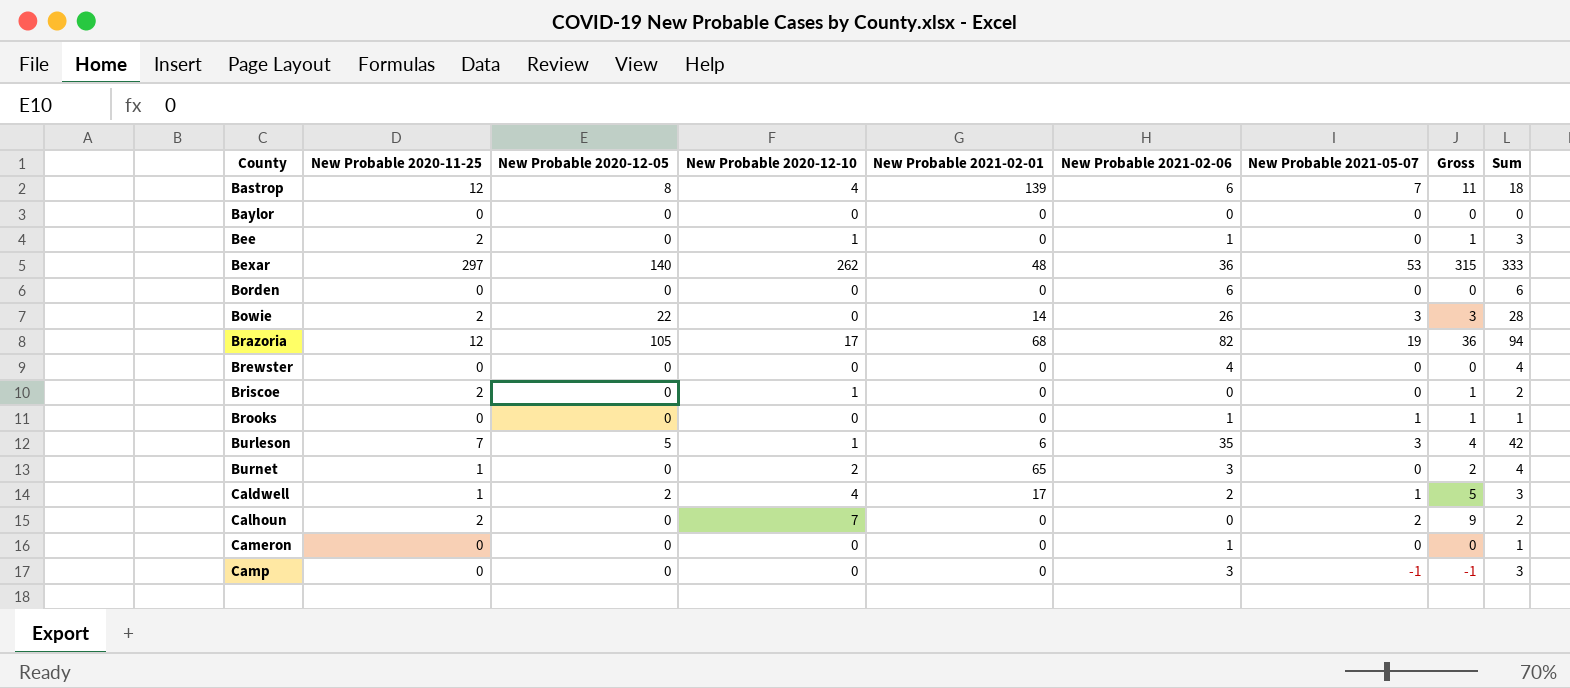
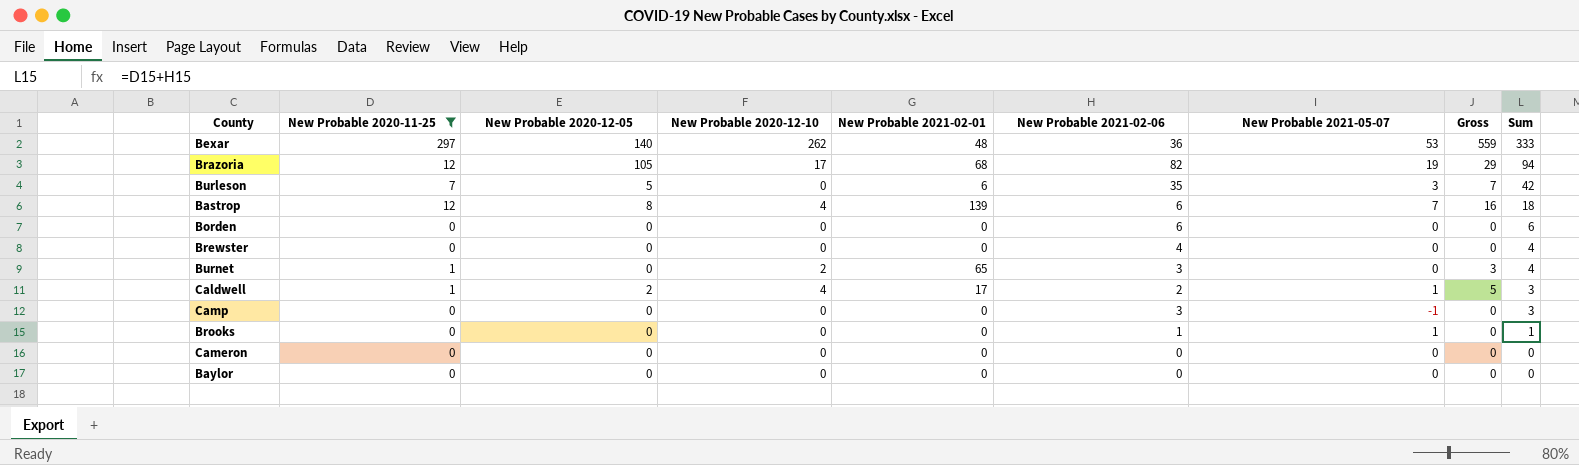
filter: none -> New Probable 2020-11-25 != 2
row order: County ascending -> Sum descending
column Gross | formula: [New Probable 2020-12-10] + [New Probable 2021-05-07] -> [New Probable 2020-11-25] + [New Probable 2020-12-10]
Burleson | New Probable 2020-12-10: 1 -> 0
Cameron | New Probable 2021-02-06: 1 -> 0
Cameron | Sum: 1 -> 0

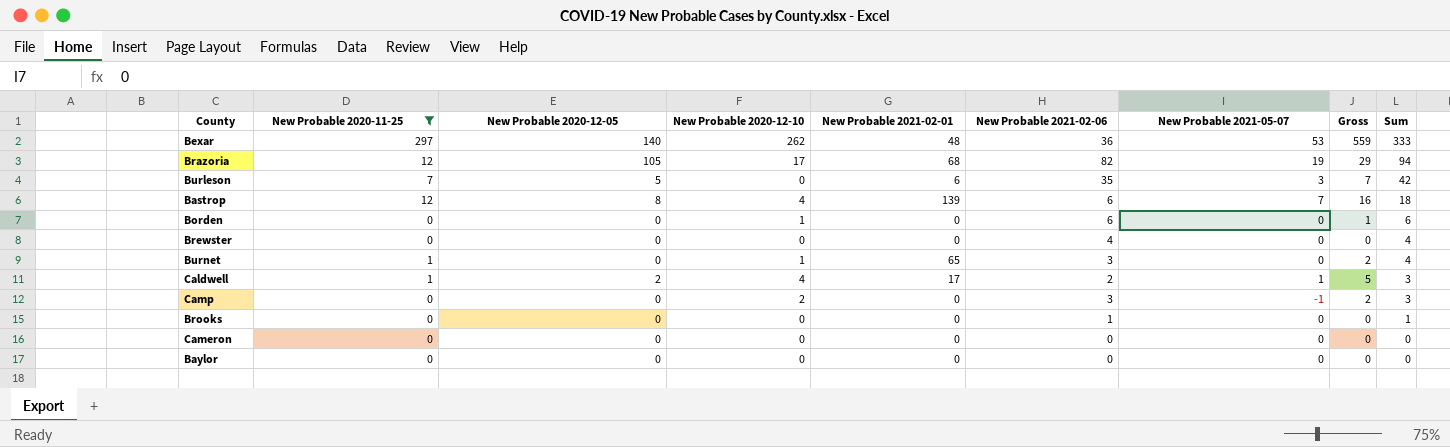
Borden | New Probable 2020-12-10: 0 -> 1
Borden | Gross: 0 -> 1
Burnet | New Probable 2020-12-10: 2 -> 1
Burnet | Gross: 3 -> 2
Camp | New Probable 2020-12-10: 0 -> 2
Camp | Gross: 0 -> 2
Brooks | New Probable 2021-05-07: 1 -> 0

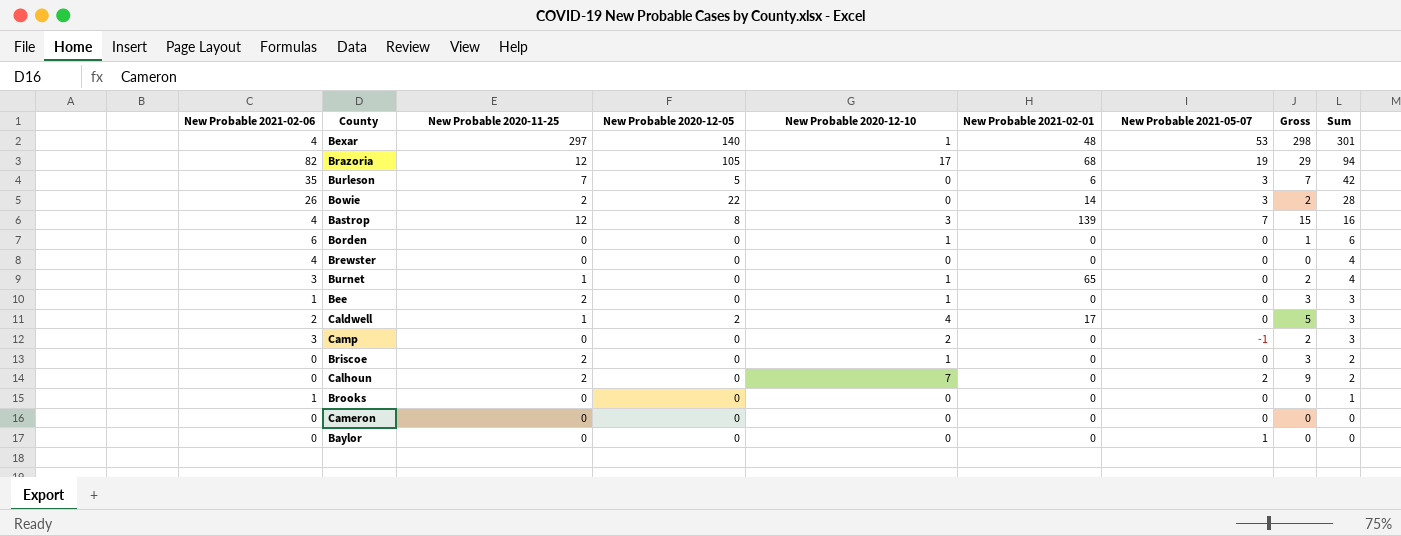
filter: New Probable 2020-11-25 != 2 -> none
column New Probable 2021-02-06 | position: 6 -> 1
Bexar | New Probable 2021-02-06: 36 -> 4
Bexar | New Probable 2020-12-10: 262 -> 1
Bexar | Gross: 559 -> 298
Bexar | Sum: 333 -> 301
Bastrop | New Probable 2021-02-06: 6 -> 4
Bastrop | New Probable 2020-12-10: 4 -> 3
Bastrop | Gross: 16 -> 15
Bastrop | Sum: 18 -> 16
Caldwell | New Probable 2021-05-07: 1 -> 0
Baylor | New Probable 2021-05-07: 0 -> 1

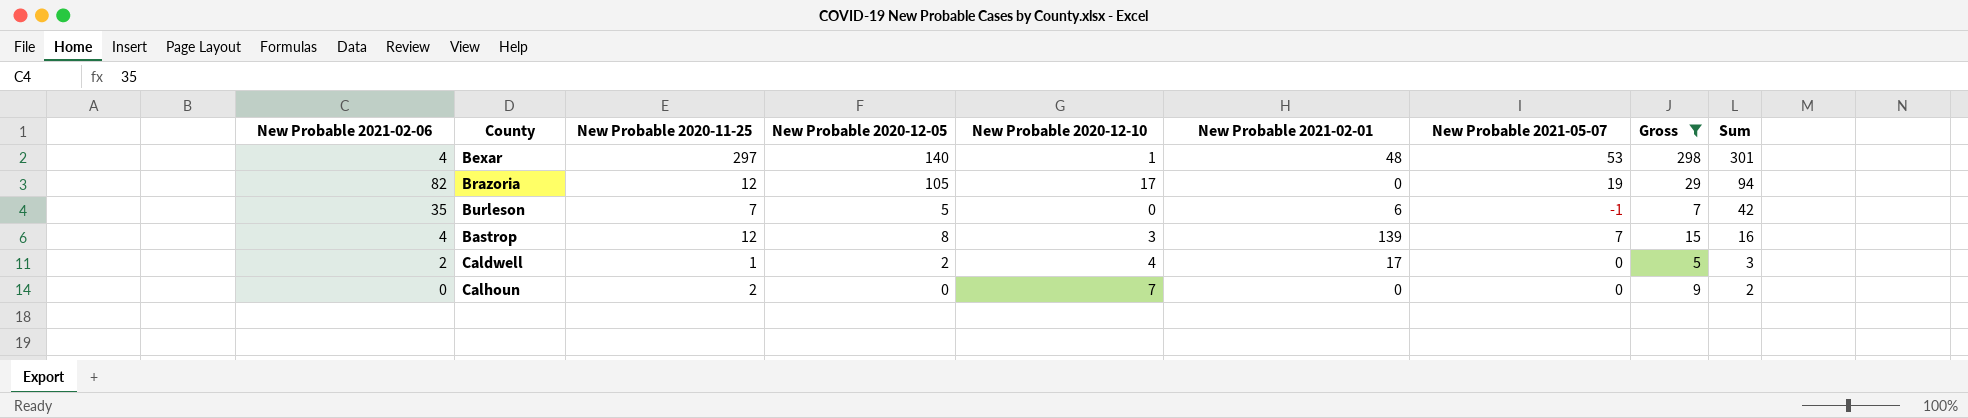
filter: none -> Gross >= 5
Brazoria | New Probable 2021-02-01: 68 -> 0
Burleson | New Probable 2021-05-07: 3 -> -1
Calhoun | New Probable 2021-05-07: 2 -> 0

